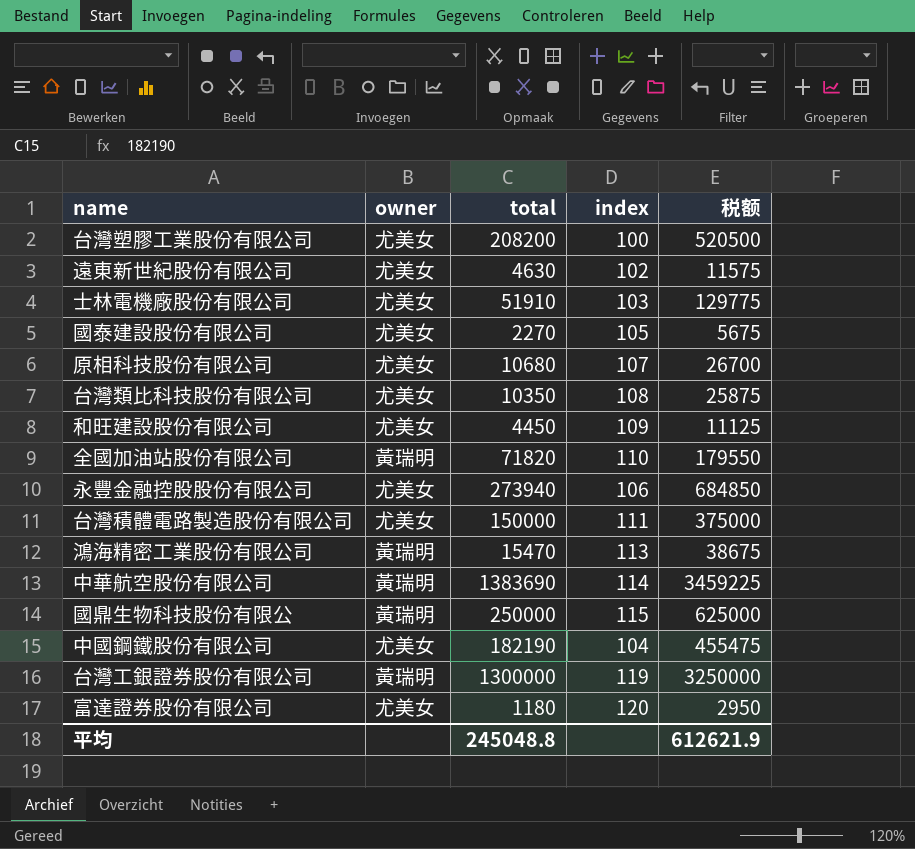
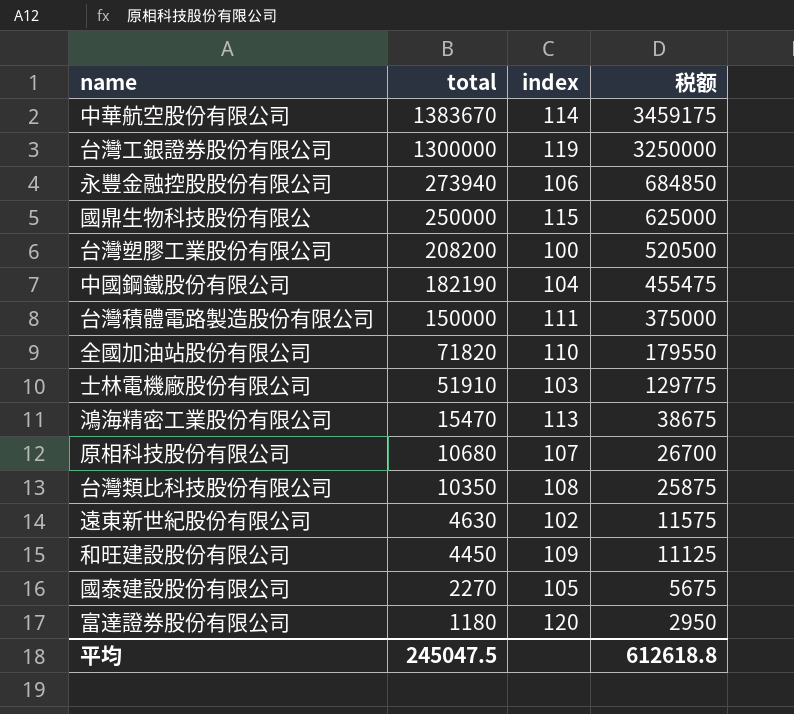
row order: none -> total descending
column owner | position: 2 -> none
中華航空股份有限公司 | total: 1383690 -> 1383670
中華航空股份有限公司 | 税额: 3459225 -> 3459175
平均 | total: 245048.8 -> 245047.5
平均 | 税额: 612621.9 -> 612618.8

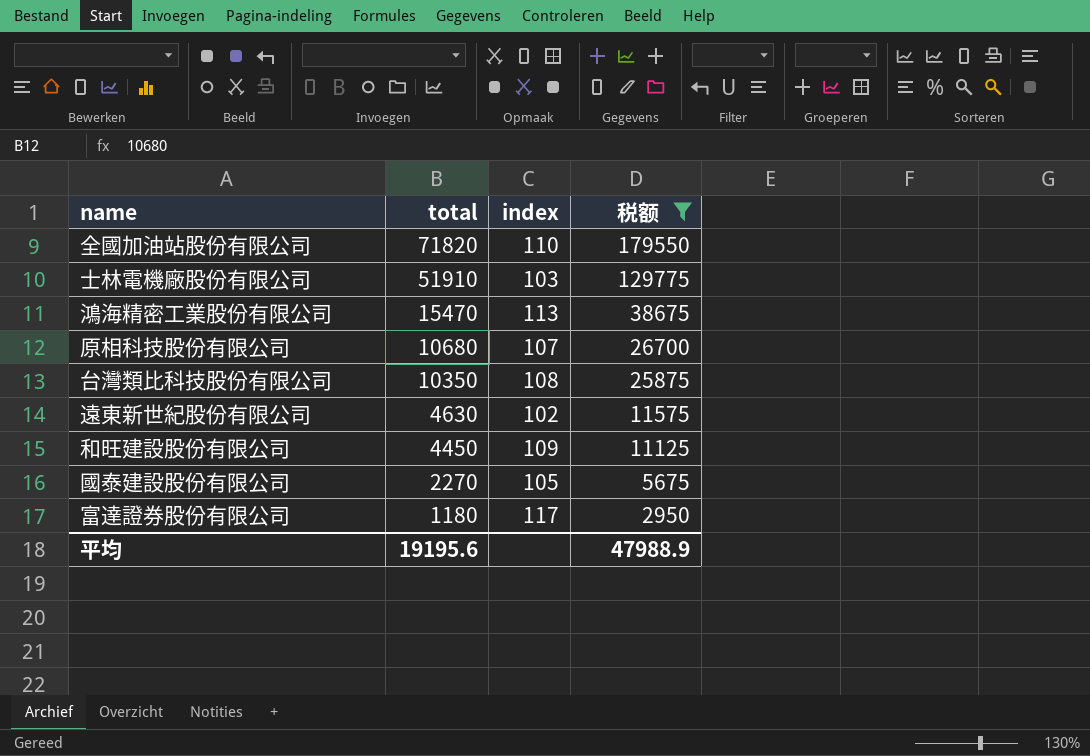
filter: none -> 税额 <= 179550
富達證券股份有限公司 | index: 120 -> 117
平均 | total: 245047.5 -> 19195.6
平均 | 税额: 612618.8 -> 47988.9

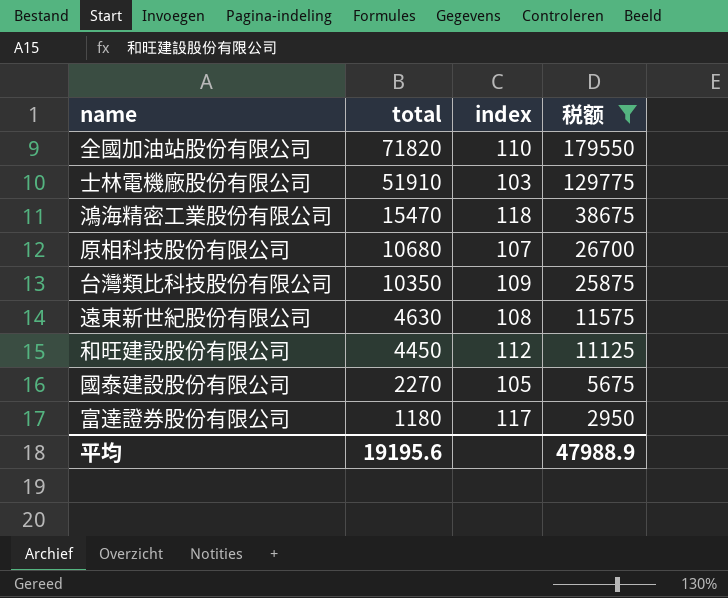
鴻海精密工業股份有限公司 | index: 113 -> 118
台灣類比科技股份有限公司 | index: 108 -> 109
遠東新世紀股份有限公司 | index: 102 -> 108
和旺建設股份有限公司 | index: 109 -> 112

